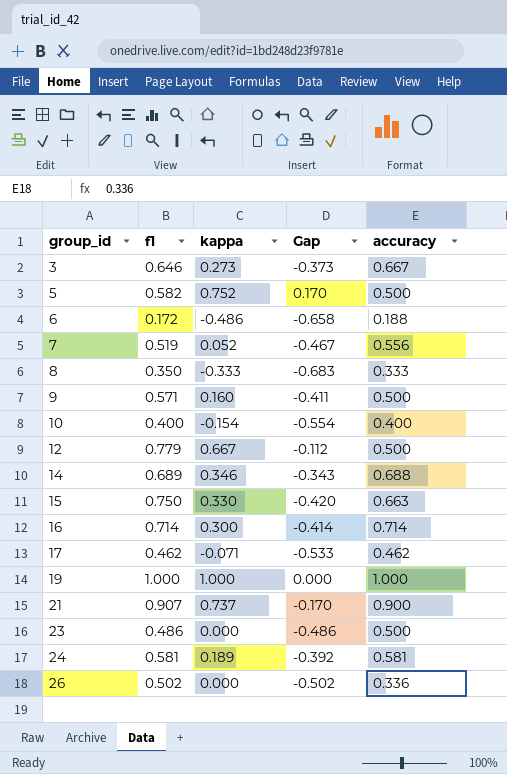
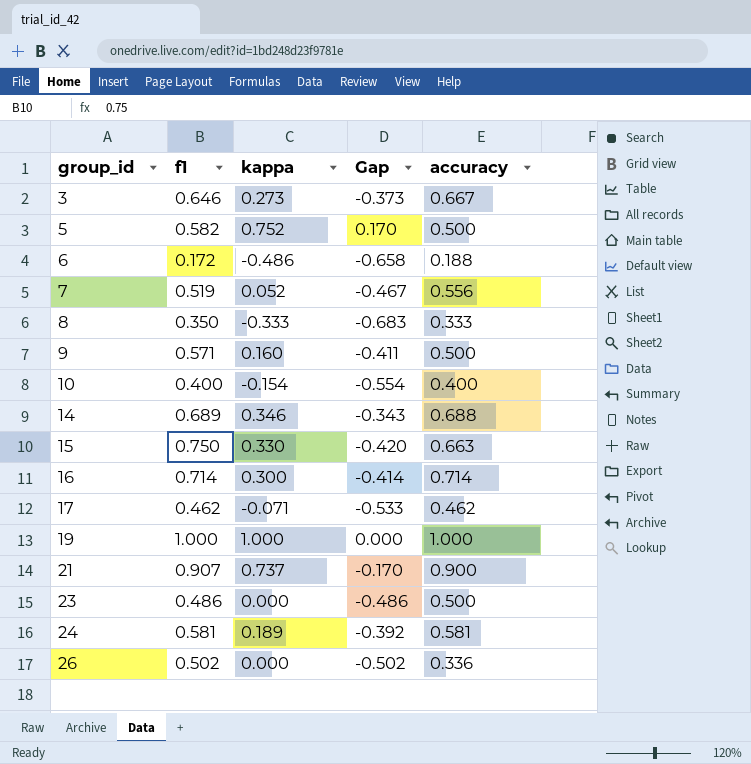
row 12: 0.779 | 0.667 | -0.112 | 0.500 -> none

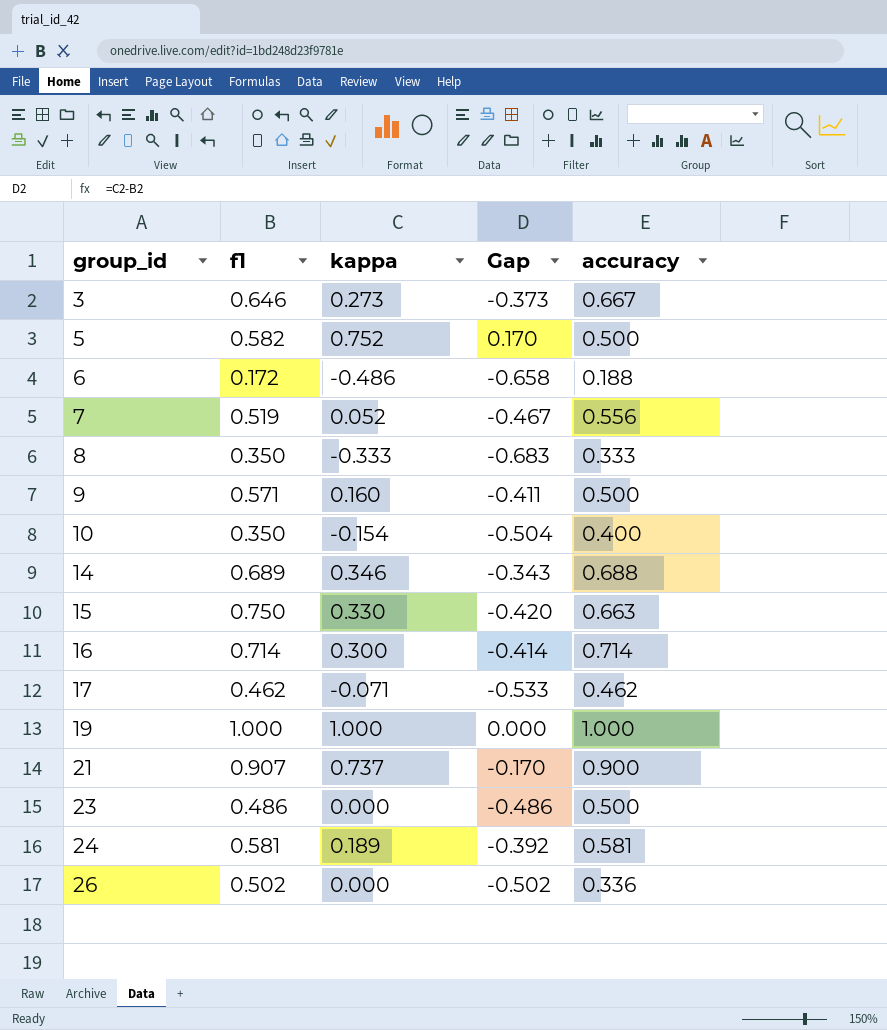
10 | f1: 0.400 -> 0.350
10 | Gap: -0.554 -> -0.504

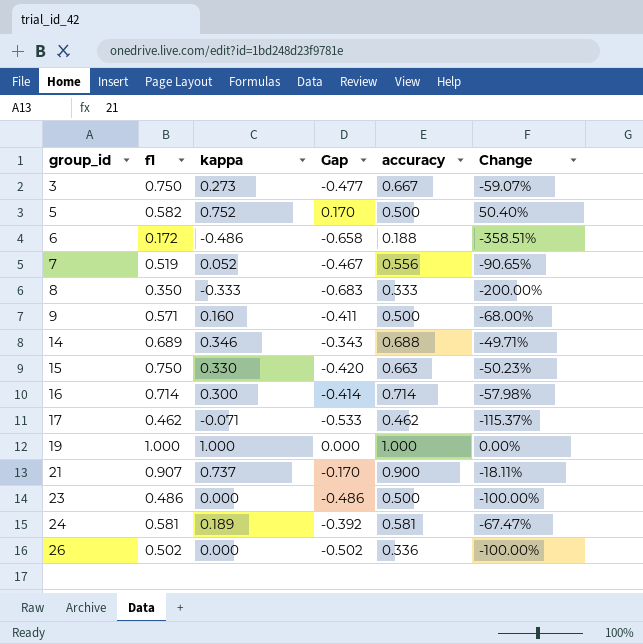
column Change | formula: none -> ([kappa] - [accuracy]) / [accuracy]
row 10: 0.350 | -0.154 | -0.504 | 0.400 -> none
3 | f1: 0.646 -> 0.750
3 | Gap: -0.373 -> -0.477

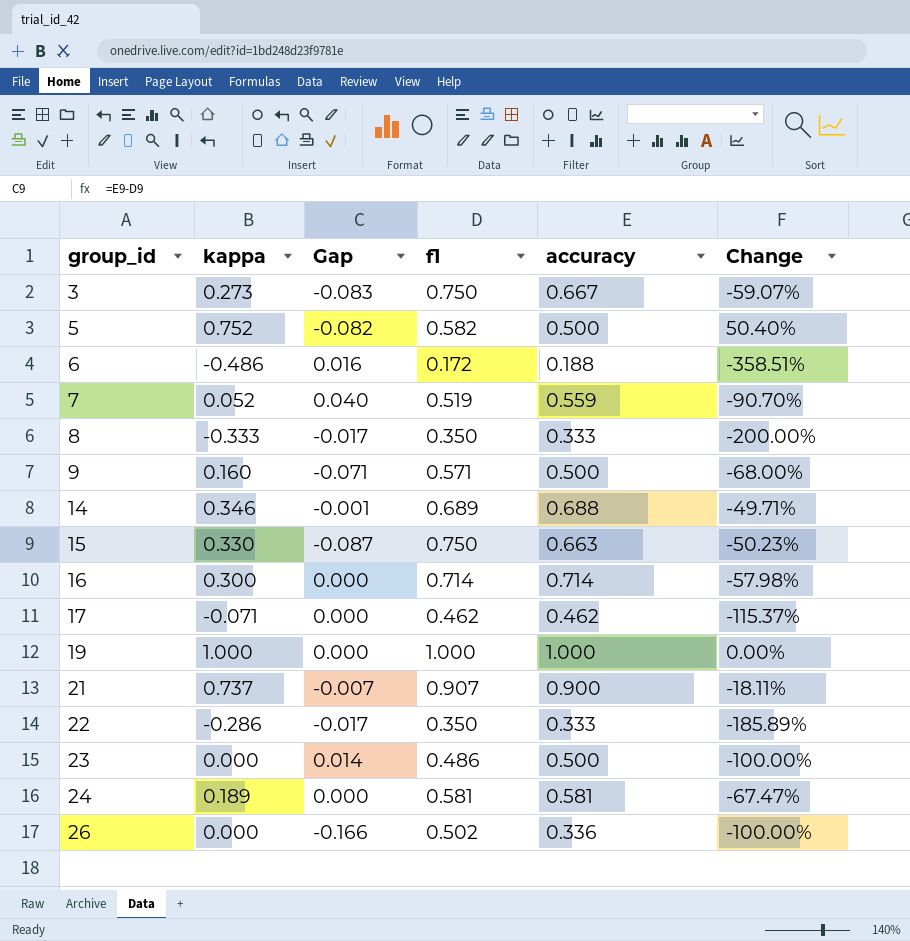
column Gap | formula: [kappa] - [f1] -> [accuracy] - [f1]
column f1 | position: 2 -> 4
7 | accuracy: 0.556 -> 0.559
7 | Change: -90.65% -> -90.70%
row 22: none -> -0.286 | -0.017 | 0.350 | 0.333 | -185.89%

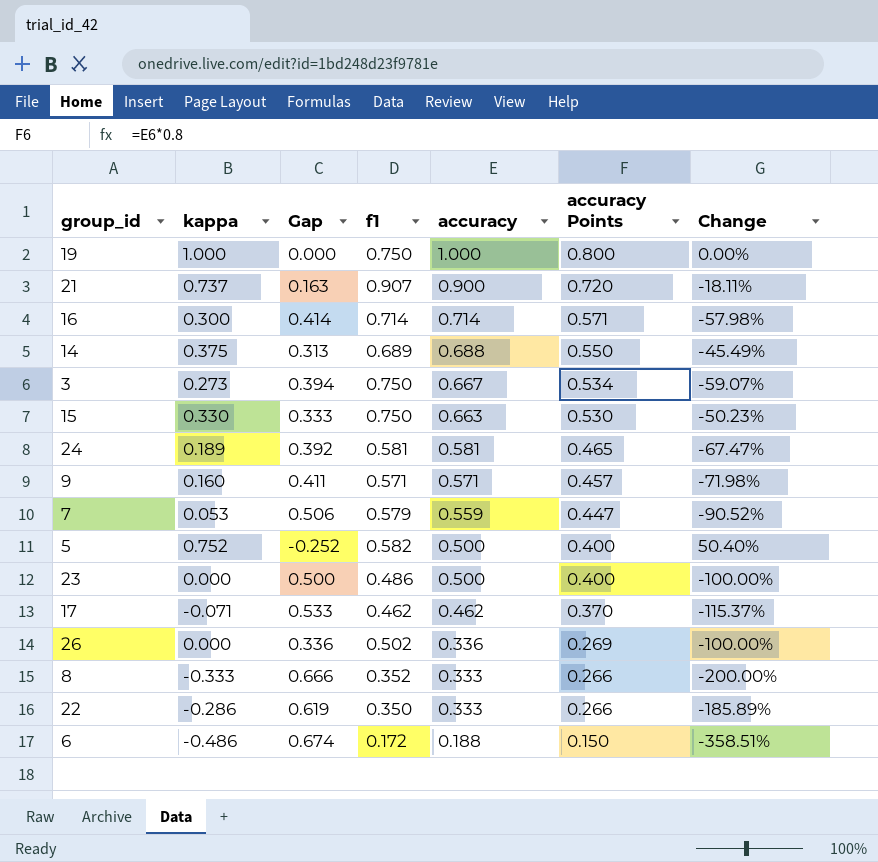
row order: group_id ascending -> accuracy descending
column Gap | formula: [accuracy] - [f1] -> [accuracy] - [kappa]
column accuracy Points | formula: none -> [accuracy] * 0.8
19 | f1: 1.000 -> 0.750
14 | kappa: 0.346 -> 0.375
14 | Change: -49.71% -> -45.49%
9 | accuracy: 0.500 -> 0.571
9 | Change: -68.00% -> -71.98%
7 | kappa: 0.052 -> 0.053
7 | f1: 0.519 -> 0.579
7 | Change: -90.70% -> -90.52%
8 | f1: 0.350 -> 0.352

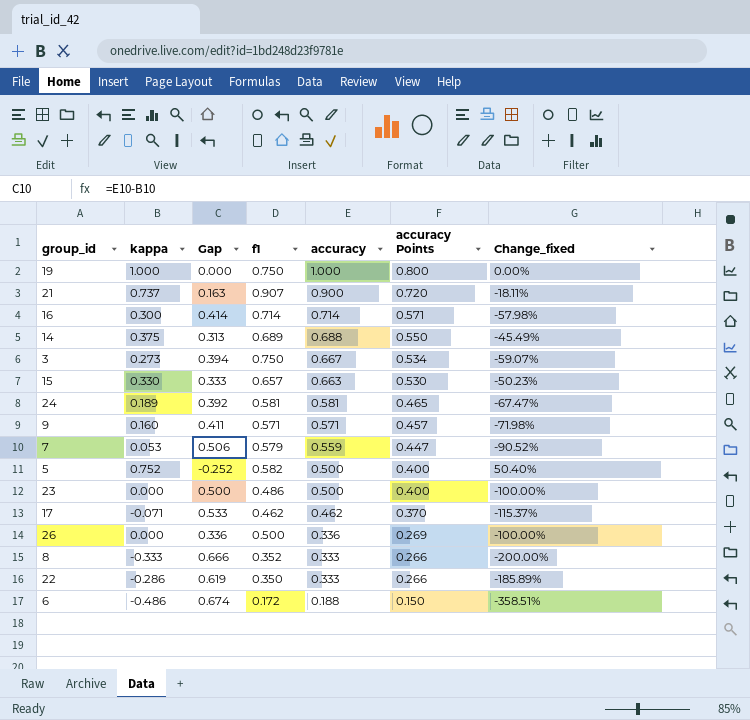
column name: Change -> Change_fixed
15 | f1: 0.750 -> 0.657
26 | f1: 0.502 -> 0.500

